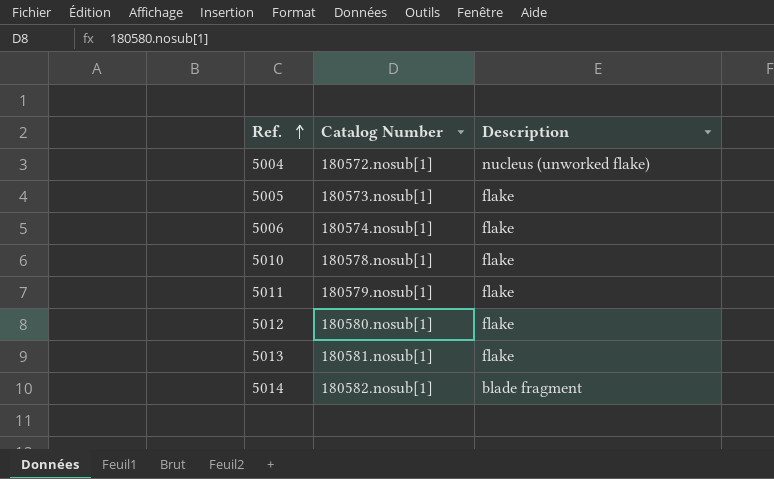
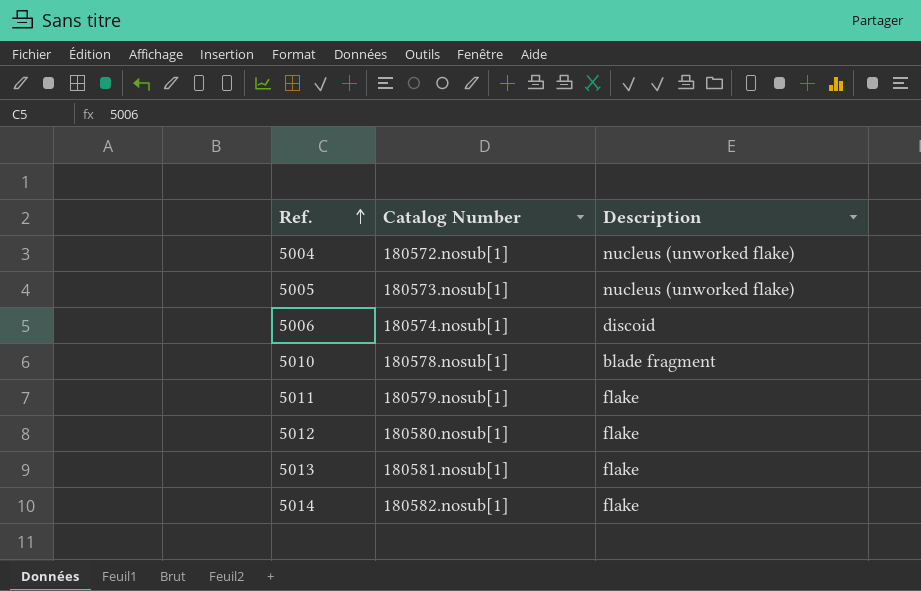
5005 | Description: flake -> nucleus (unworked flake)
5006 | Description: flake -> discoid
5010 | Description: flake -> blade fragment
5014 | Description: blade fragment -> flake

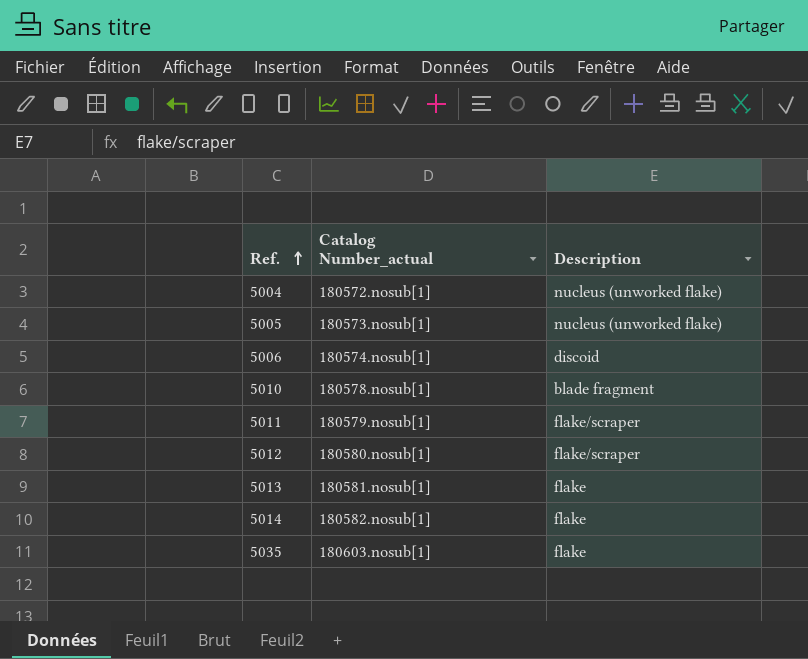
column name: Catalog Number -> Catalog Number_actual
5011 | Description: flake -> flake/scraper
5012 | Description: flake -> flake/scraper
row 5035: none -> 180603.nosub[1] | flake

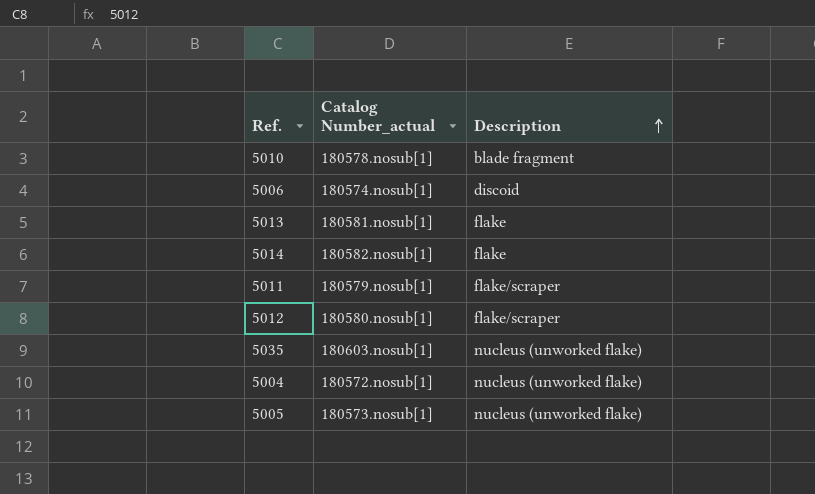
row order: Ref. ascending -> Description ascending
5035 | Description: flake -> nucleus (unworked flake)

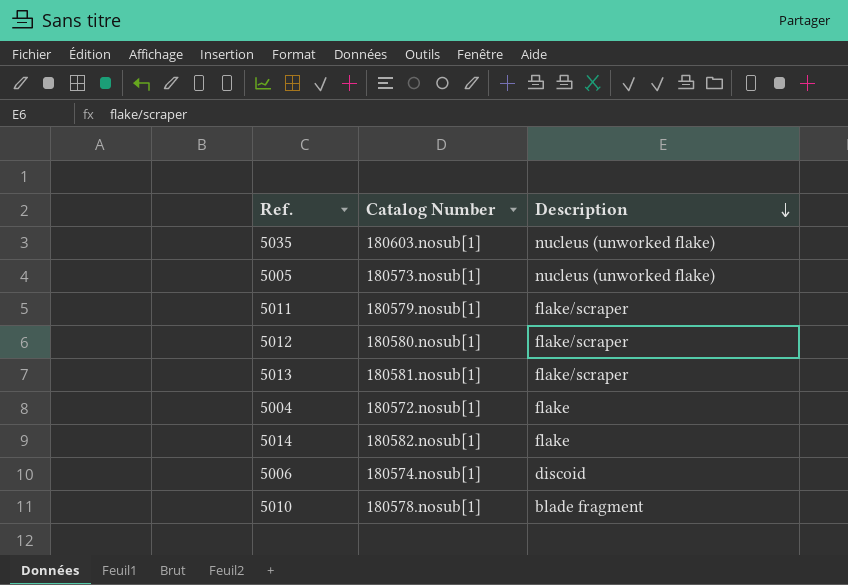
row order: Description ascending -> Description descending
column name: Catalog Number_actual -> Catalog Number
5013 | Description: flake -> flake/scraper
5004 | Description: nucleus (unworked flake) -> flake

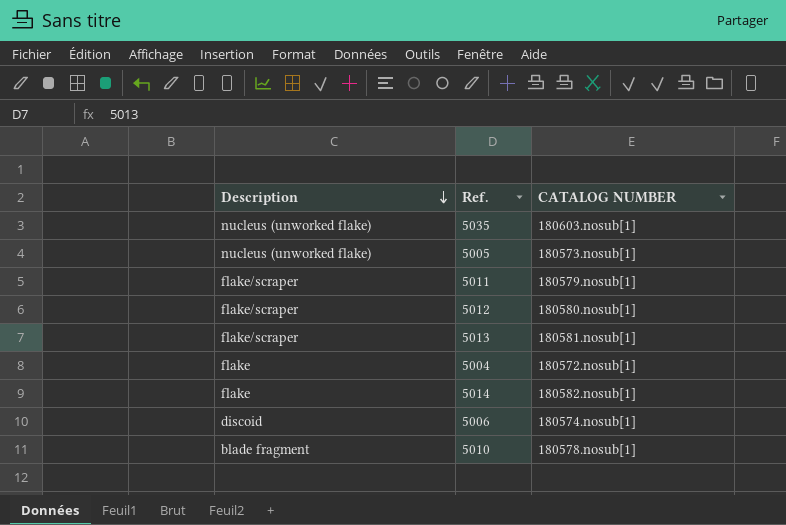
column Description | position: 3 -> 1
column name: Catalog Number -> CATALOG NUMBER

